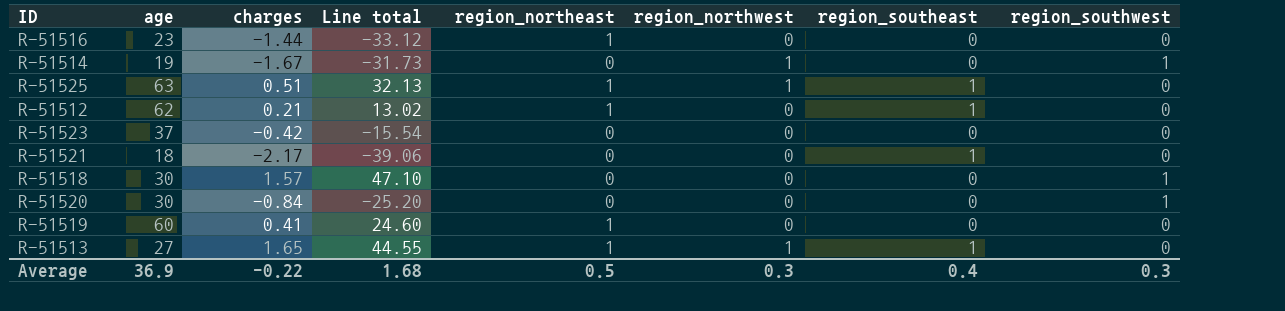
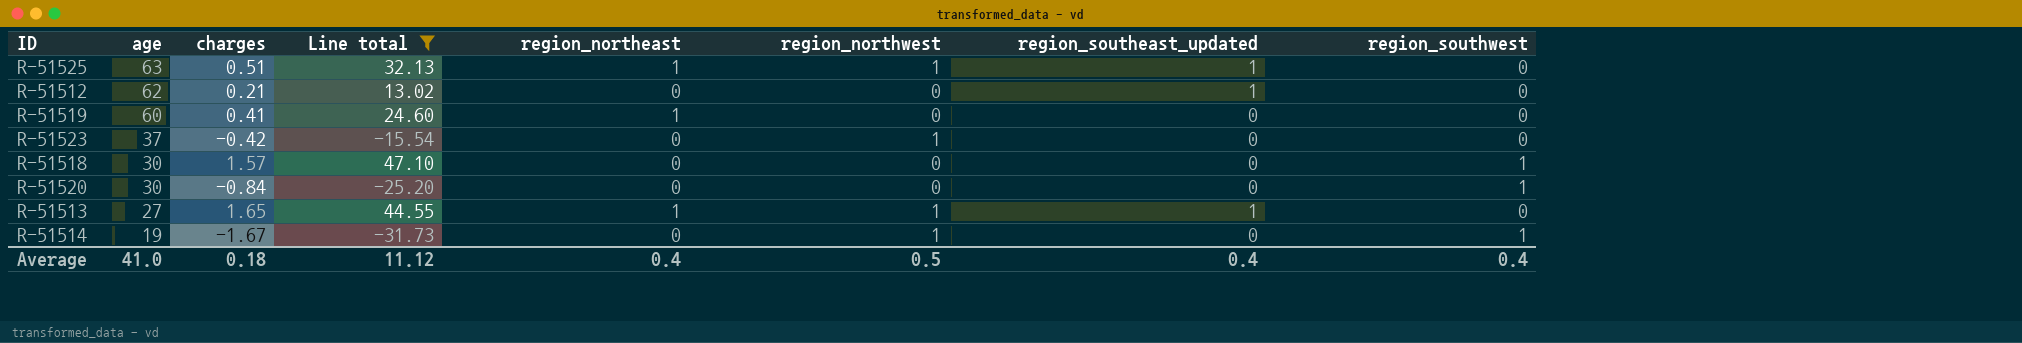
filter: none -> Line total >= -31.73
row order: none -> age descending
column name: region_southeast -> region_southeast_updated
R-51512 | region_northeast: 1 -> 0
R-51523 | region_northwest: 0 -> 1
Average | age: 36.9 -> 41.0
Average | charges: -0.22 -> 0.18
Average | Line total: 1.68 -> 11.12
Average | region_northeast: 0.5 -> 0.4
Average | region_northwest: 0.3 -> 0.5
Average | region_southwest: 0.3 -> 0.4

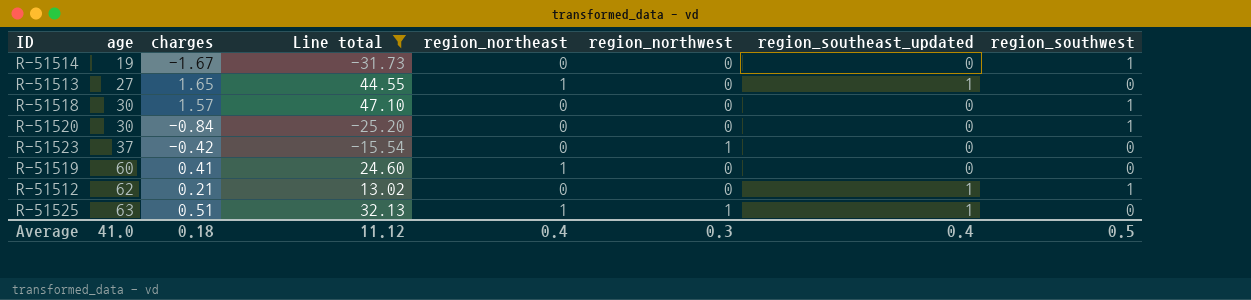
row order: age descending -> age ascending
R-51514 | region_northwest: 1 -> 0
R-51513 | region_northwest: 1 -> 0
R-51512 | region_southwest: 0 -> 1
Average | region_northwest: 0.5 -> 0.3
Average | region_southwest: 0.4 -> 0.5

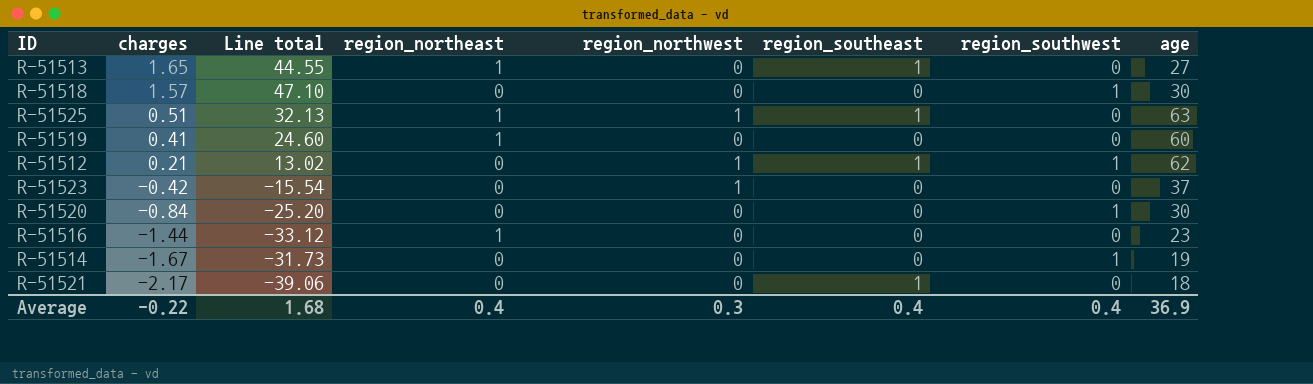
filter: Line total >= -31.73 -> none
row order: age ascending -> charges descending
column name: region_southeast_updated -> region_southeast
column age | position: 2 -> 8
R-51512 | region_northwest: 0 -> 1
Average | charges: 0.18 -> -0.22
Average | Line total: 11.12 -> 1.68
Average | region_southwest: 0.5 -> 0.4
Average | age: 41.0 -> 36.9

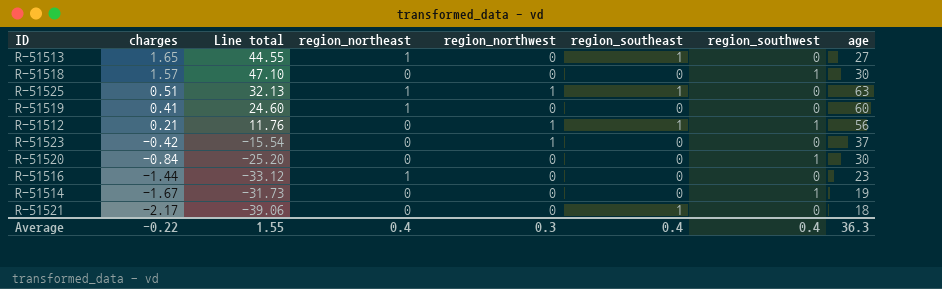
R-51512 | Line total: 13.02 -> 11.76
R-51512 | age: 62 -> 56
Average | Line total: 1.68 -> 1.55
Average | age: 36.9 -> 36.3

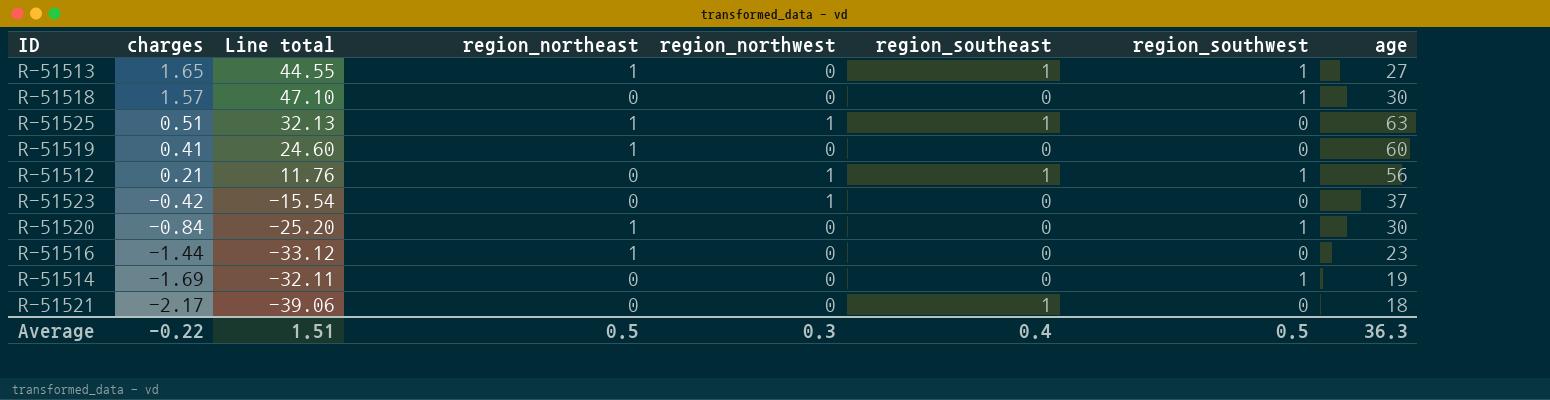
R-51513 | region_southwest: 0 -> 1
R-51520 | region_northeast: 0 -> 1
R-51514 | charges: -1.67 -> -1.69
R-51514 | Line total: -31.73 -> -32.11
Average | Line total: 1.55 -> 1.51
Average | region_northeast: 0.4 -> 0.5
Average | region_southwest: 0.4 -> 0.5

